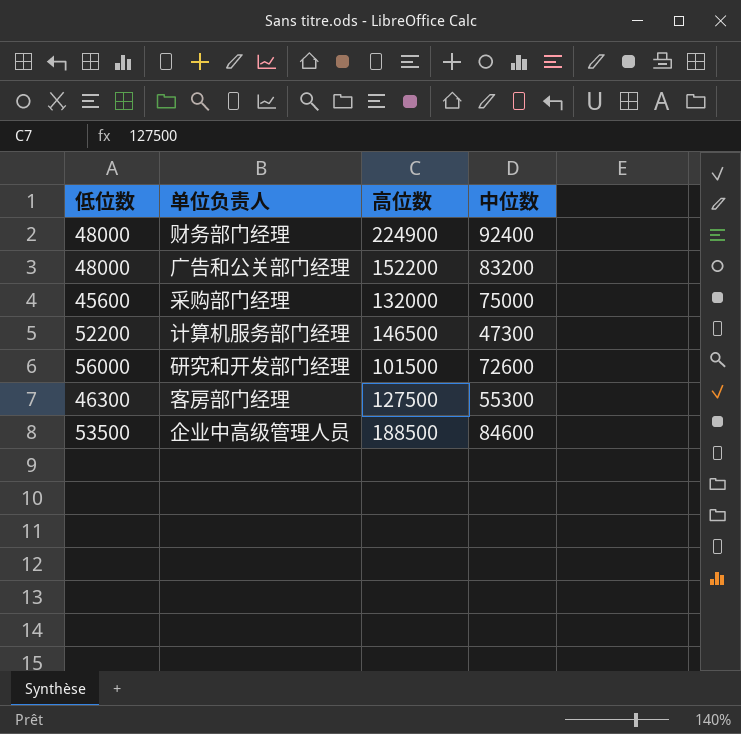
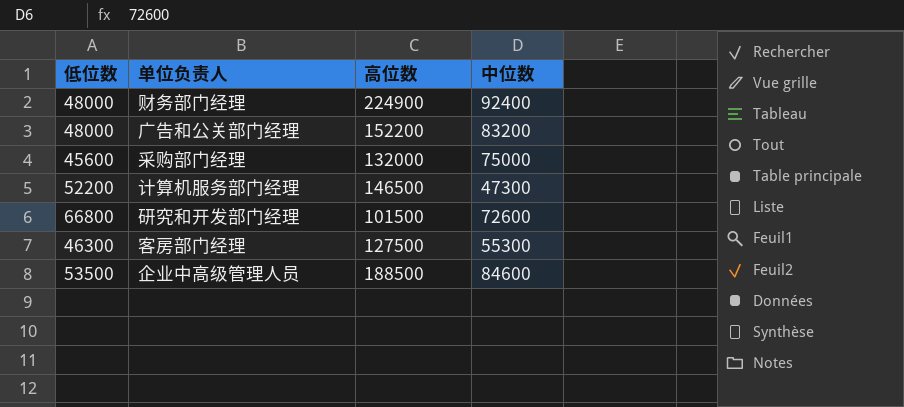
研究和开发部门经理 | 低位数: 56000 -> 66800

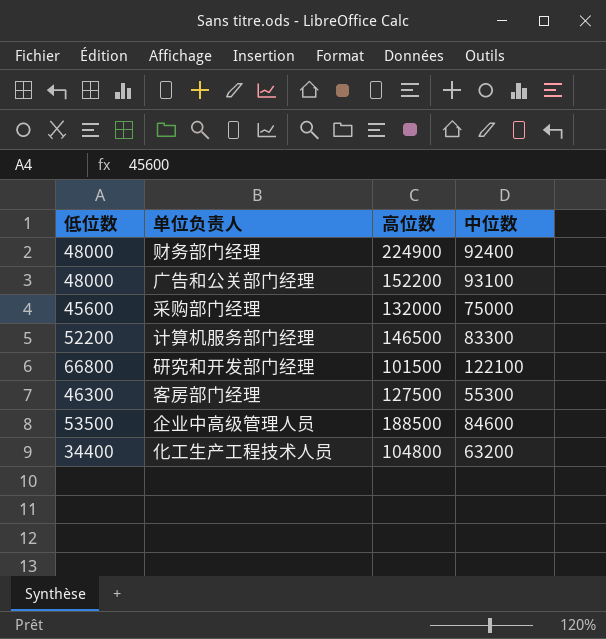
广告和公关部门经理 | 中位数: 83200 -> 93100
计算机服务部门经理 | 中位数: 47300 -> 83300
研究和开发部门经理 | 中位数: 72600 -> 122100
row 化工生产工程技术人员: none -> 34400 | 104800 | 63200

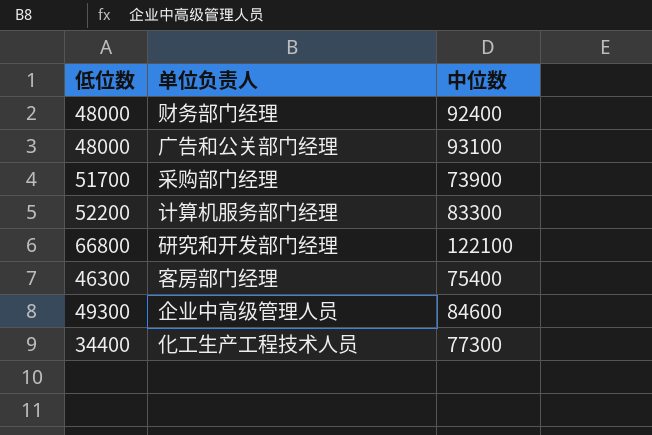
column 高位数 | position: 3 -> none
采购部门经理 | 低位数: 45600 -> 51700
采购部门经理 | 中位数: 75000 -> 73900
客房部门经理 | 中位数: 55300 -> 75400
企业中高级管理人员 | 低位数: 53500 -> 49300
化工生产工程技术人员 | 中位数: 63200 -> 77300

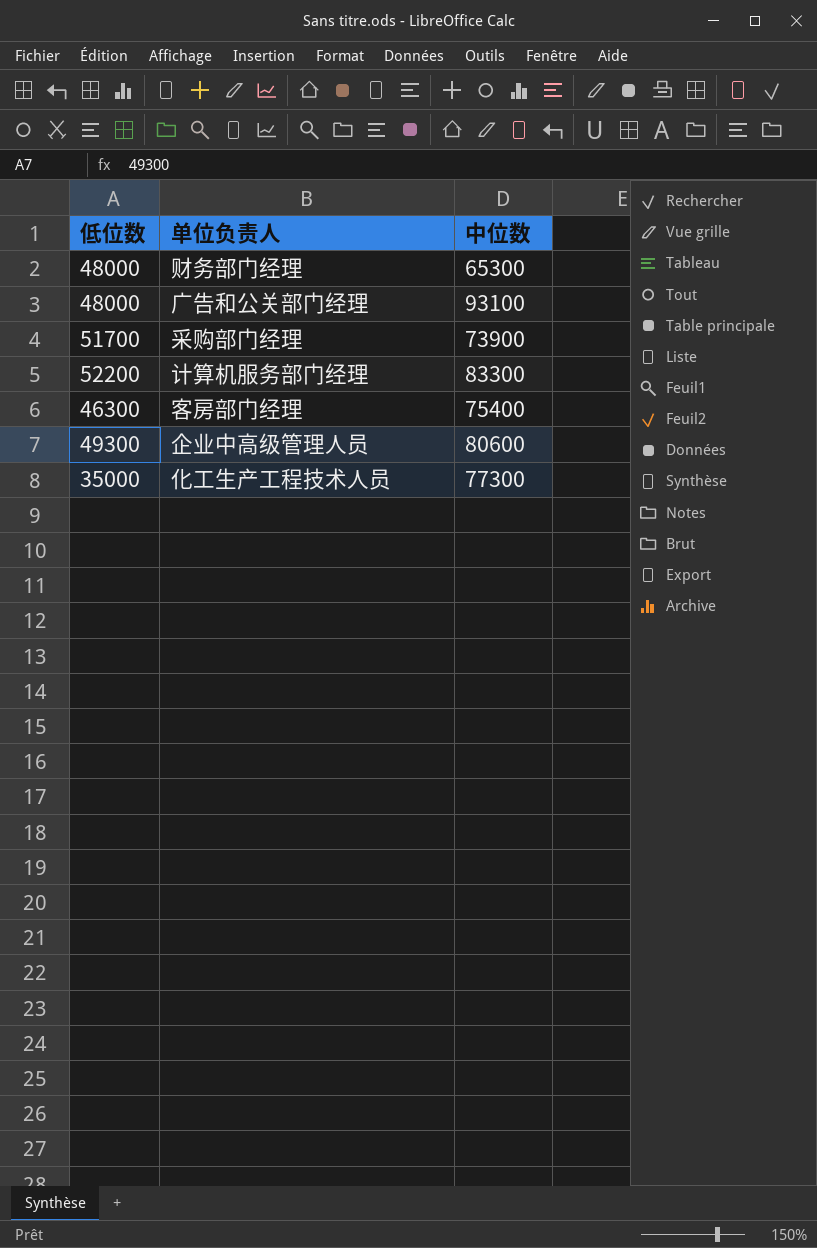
row 研究和开发部门经理: 66800 | 122100 -> none
财务部门经理 | 中位数: 92400 -> 65300
企业中高级管理人员 | 中位数: 84600 -> 80600
化工生产工程技术人员 | 低位数: 34400 -> 35000

